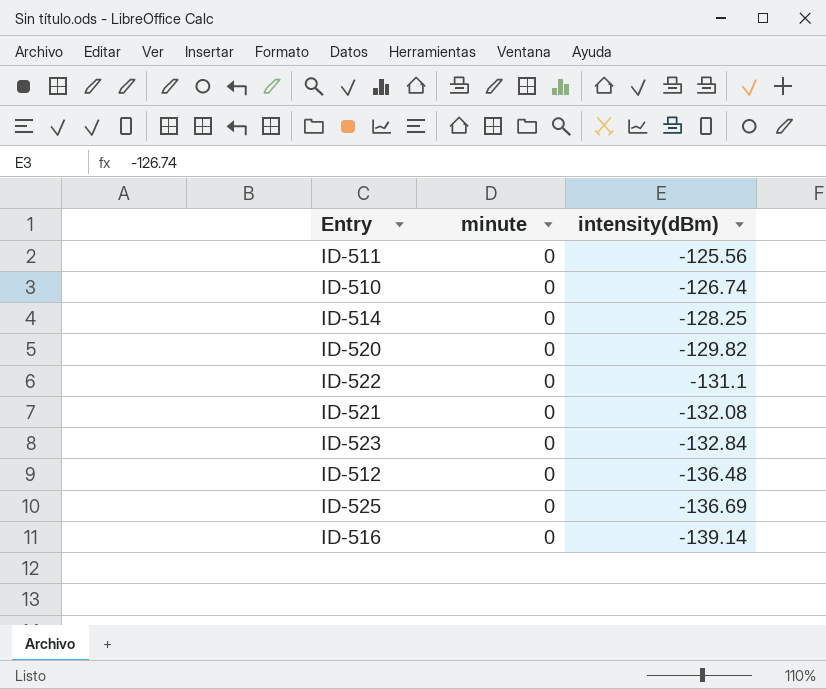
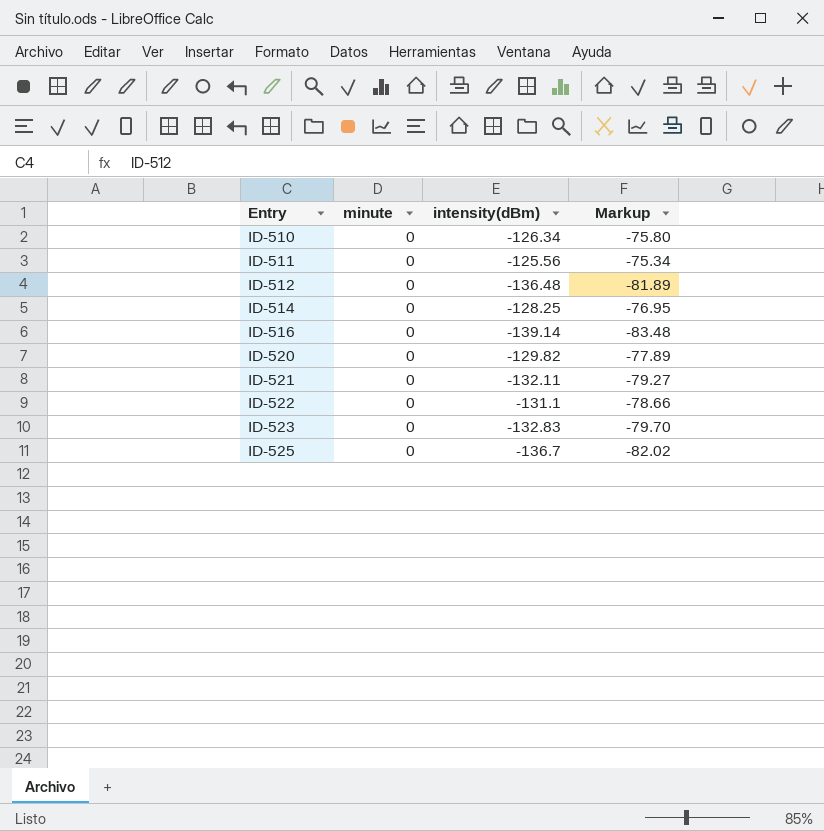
row order: intensity(dBm) descending -> Entry ascending
column Markup | formula: none -> [intensity(dBm)] * 0.6
ID-510 | intensity(dBm): -126.74 -> -126.34
ID-521 | intensity(dBm): -132.08 -> -132.11
ID-523 | intensity(dBm): -132.84 -> -132.83
ID-525 | intensity(dBm): -136.69 -> -136.7

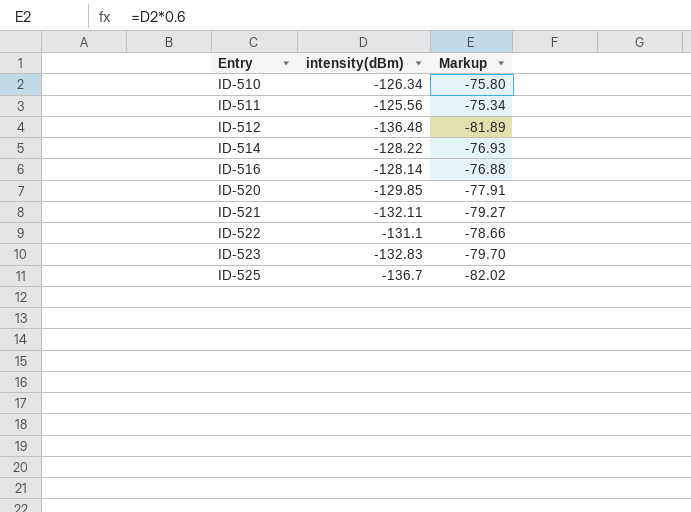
column minute | position: 2 -> none
ID-514 | intensity(dBm): -128.25 -> -128.22
ID-514 | Markup: -76.95 -> -76.93
ID-516 | intensity(dBm): -139.14 -> -128.14
ID-516 | Markup: -83.48 -> -76.88
ID-520 | intensity(dBm): -129.82 -> -129.85
ID-520 | Markup: -77.89 -> -77.91

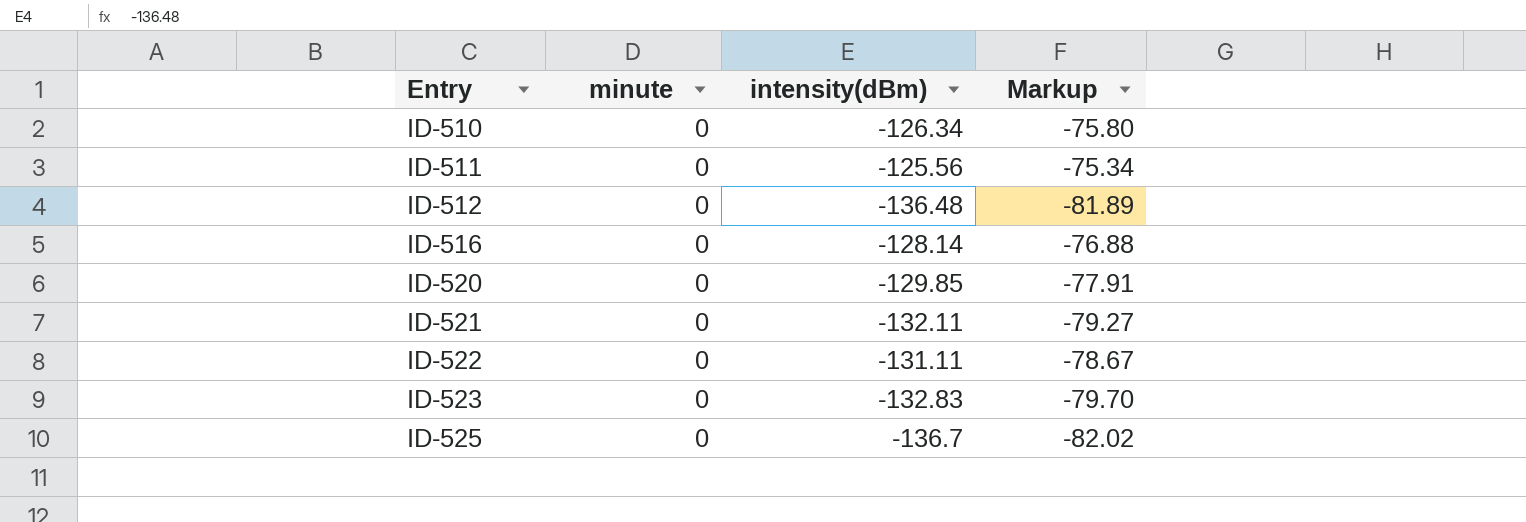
column minute | position: none -> 2
row ID-514: -128.22 | -76.93 -> none
ID-522 | intensity(dBm): -131.1 -> -131.11
ID-522 | Markup: -78.66 -> -78.67

